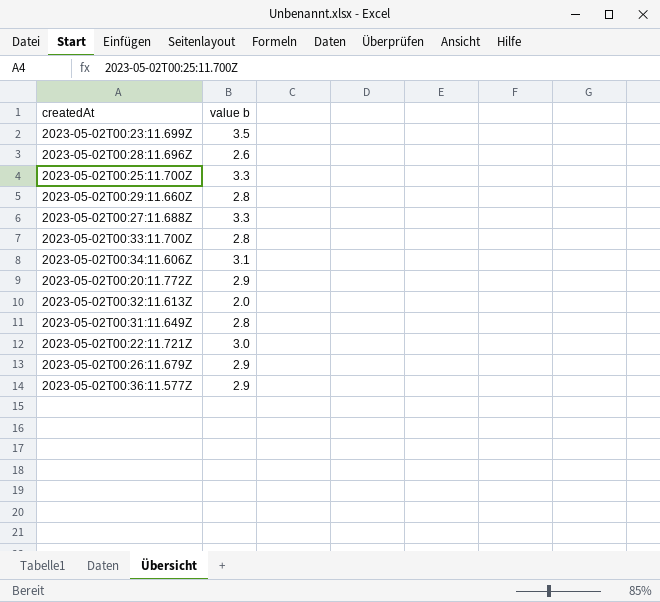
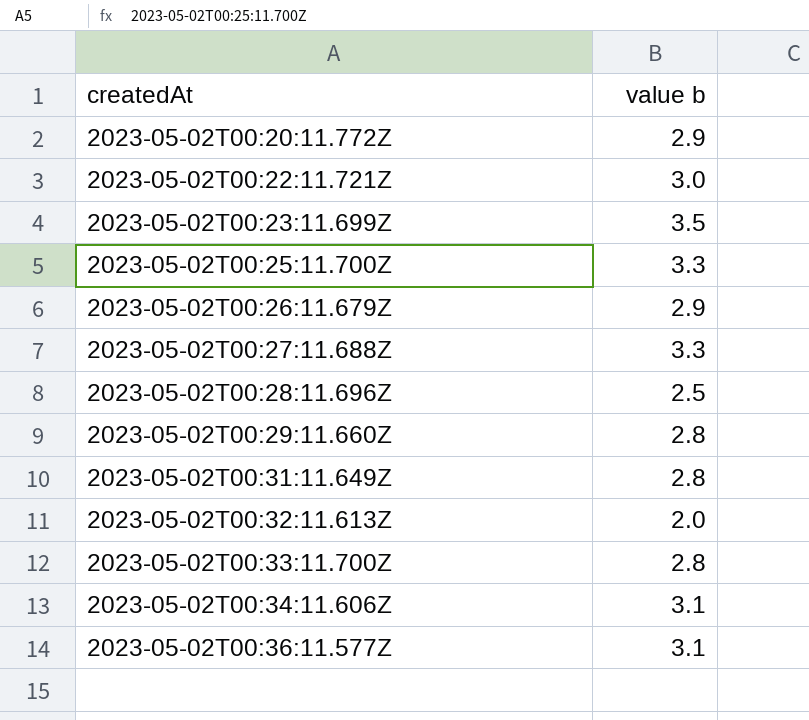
row order: none -> createdAt ascending
2023-05-02T00:28:11.696Z | value b: 2.6 -> 2.5
2023-05-02T00:36:11.577Z | value b: 2.9 -> 3.1

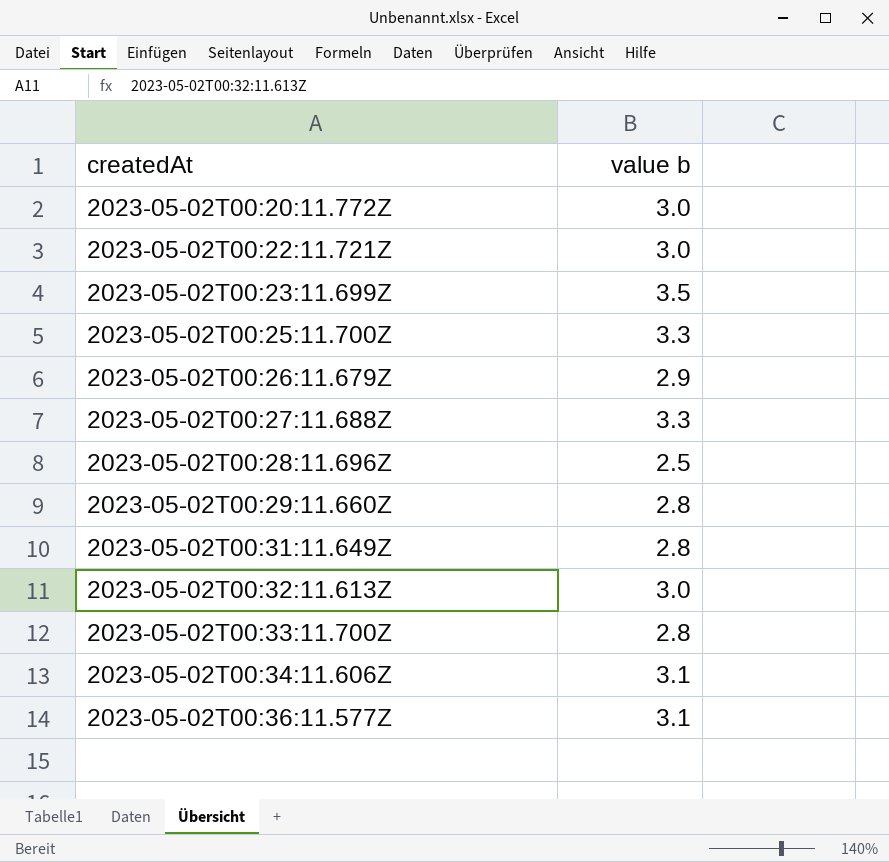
2023-05-02T00:20:11.772Z | value b: 2.9 -> 3.0
2023-05-02T00:32:11.613Z | value b: 2.0 -> 3.0

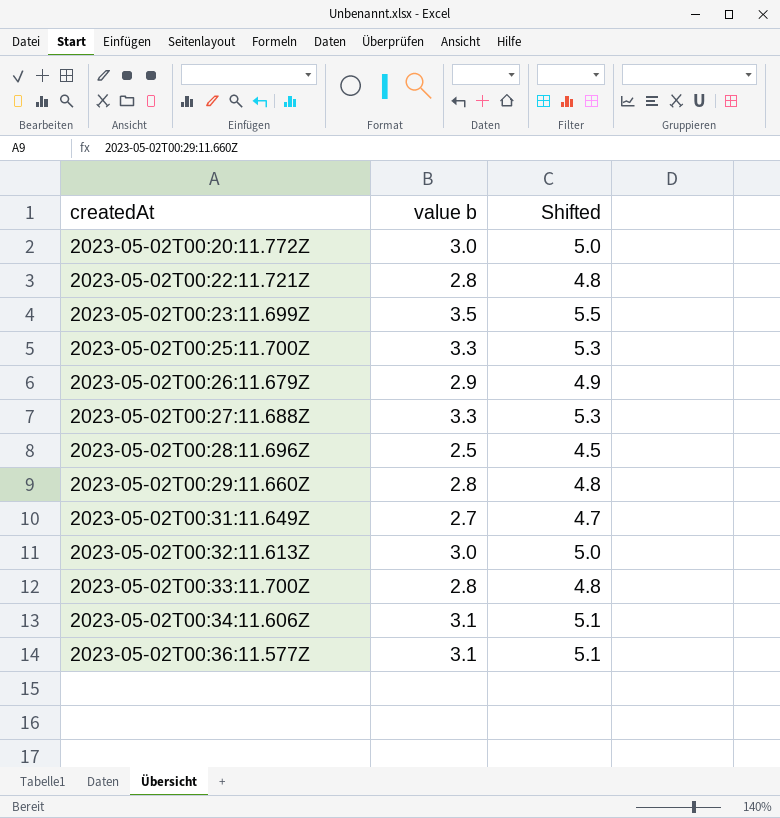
column Shifted | formula: none -> [value b] + 2
2023-05-02T00:22:11.721Z | value b: 3.0 -> 2.8
2023-05-02T00:31:11.649Z | value b: 2.8 -> 2.7

